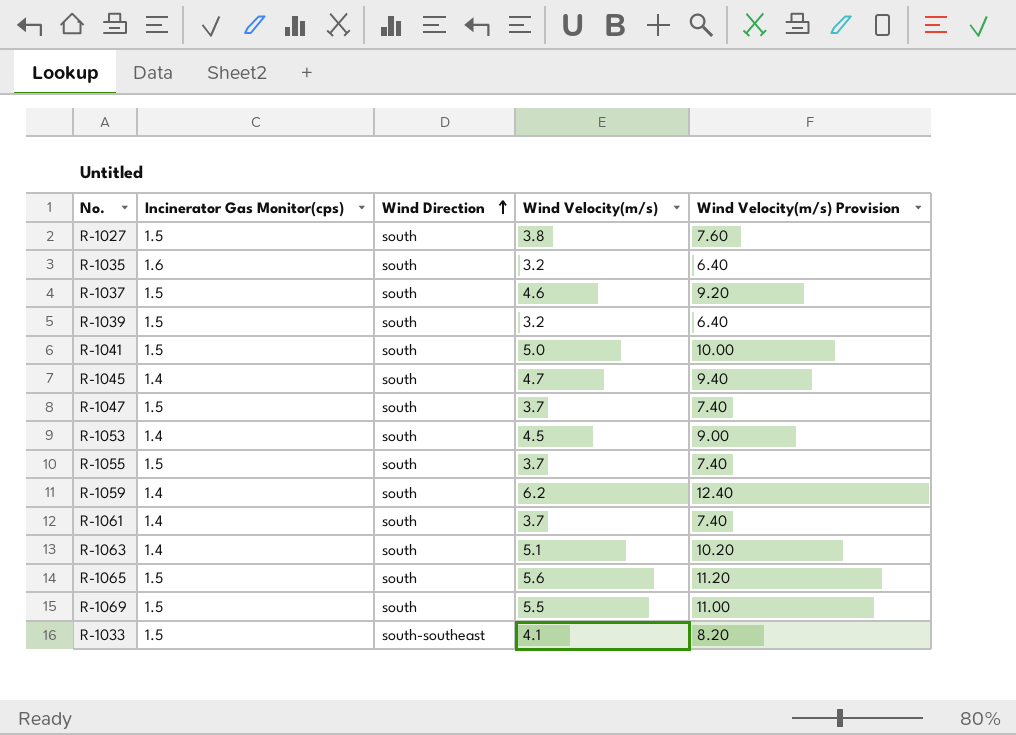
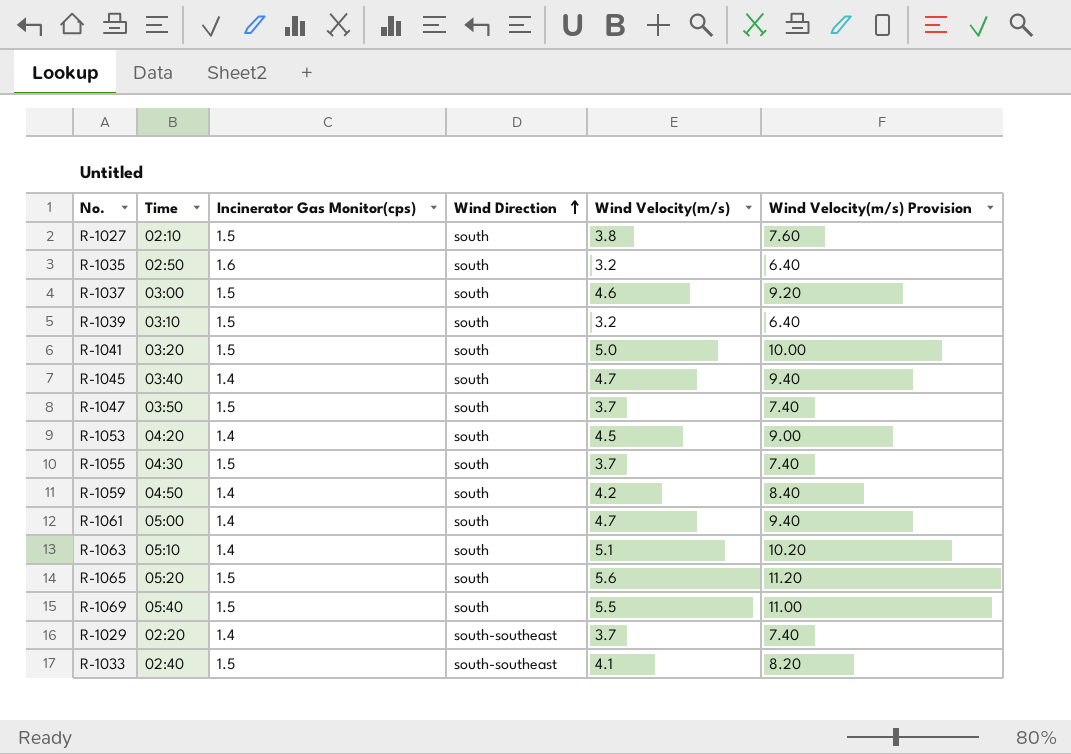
column Time | position: none -> 2
R-1059 | Wind Velocity(m/s): 6.2 -> 4.2
R-1059 | Wind Velocity(m/s) Provision: 12.40 -> 8.40
R-1061 | Wind Velocity(m/s): 3.7 -> 4.7
R-1061 | Wind Velocity(m/s) Provision: 7.40 -> 9.40
row R-1029: none -> 02:20 | 1.4 | south-southeast | 3.7 | 7.40

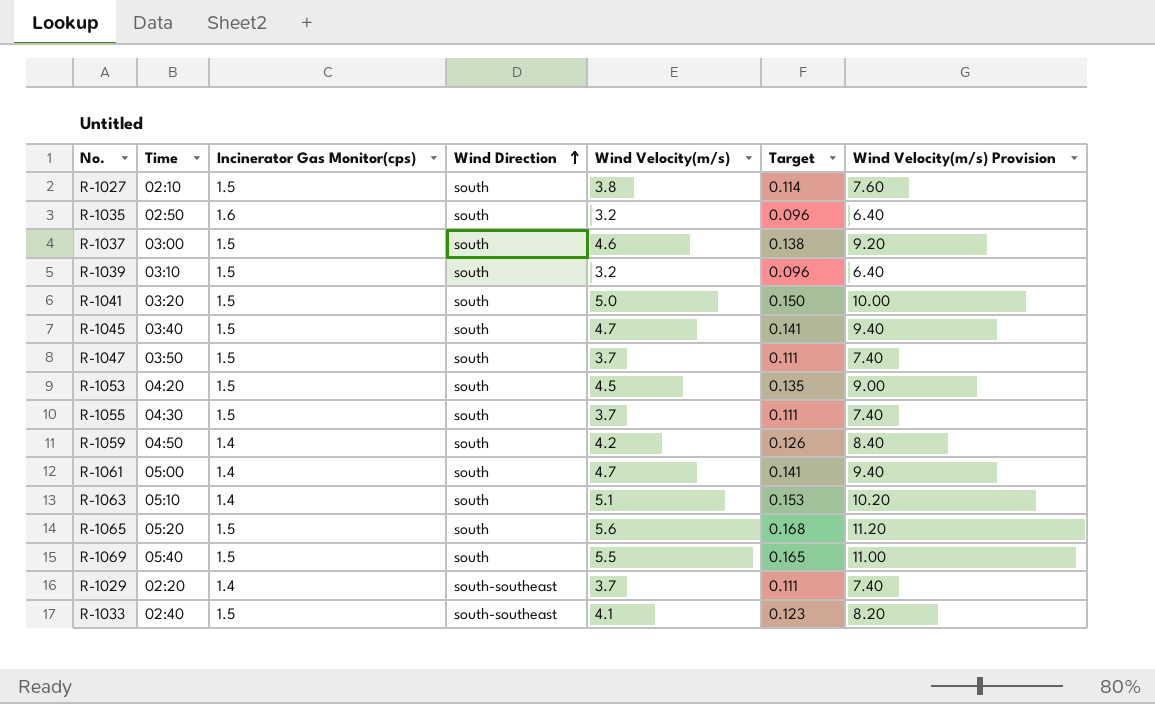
column Target | formula: none -> [Wind Velocity(m/s)] * 0.03
R-1045 | Incinerator Gas Monitor(cps): 1.4 -> 1.5
R-1053 | Incinerator Gas Monitor(cps): 1.4 -> 1.5

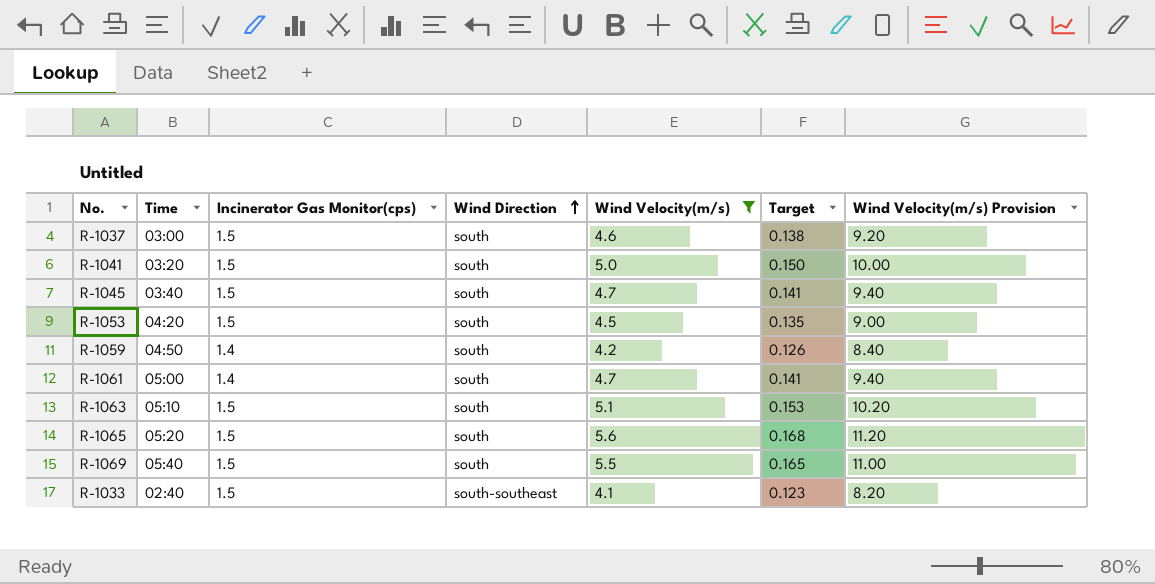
filter: none -> Wind Velocity(m/s) >= 4.1
R-1063 | Incinerator Gas Monitor(cps): 1.4 -> 1.5

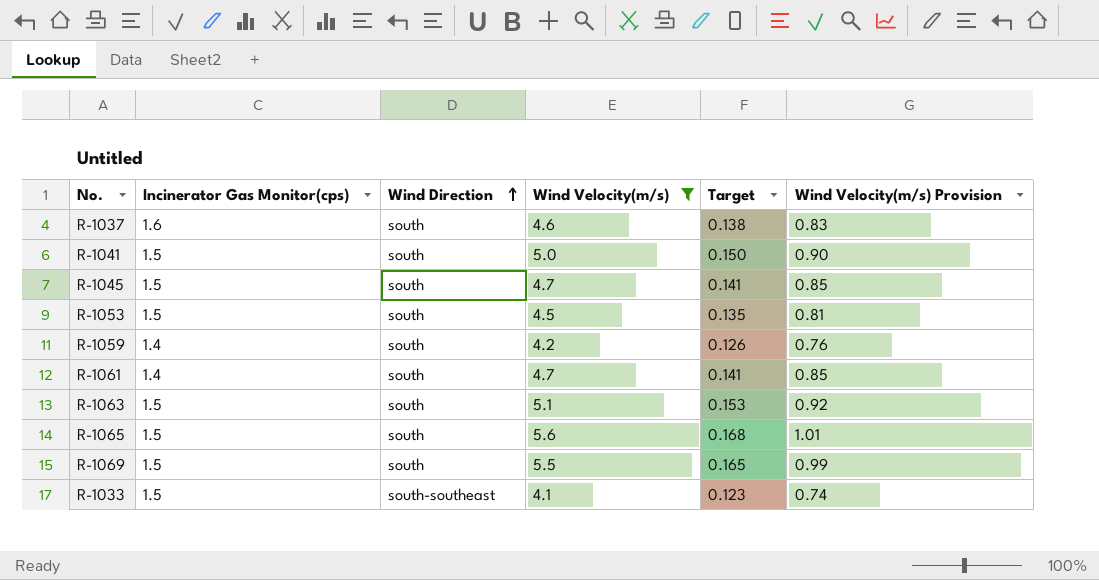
column Time | position: 2 -> none
column Wind Velocity(m/s) Provision | formula: [Wind Velocity(m/s)] * 2 -> [Wind Velocity(m/s)] * 0.18
R-1037 | Incinerator Gas Monitor(cps): 1.5 -> 1.6

